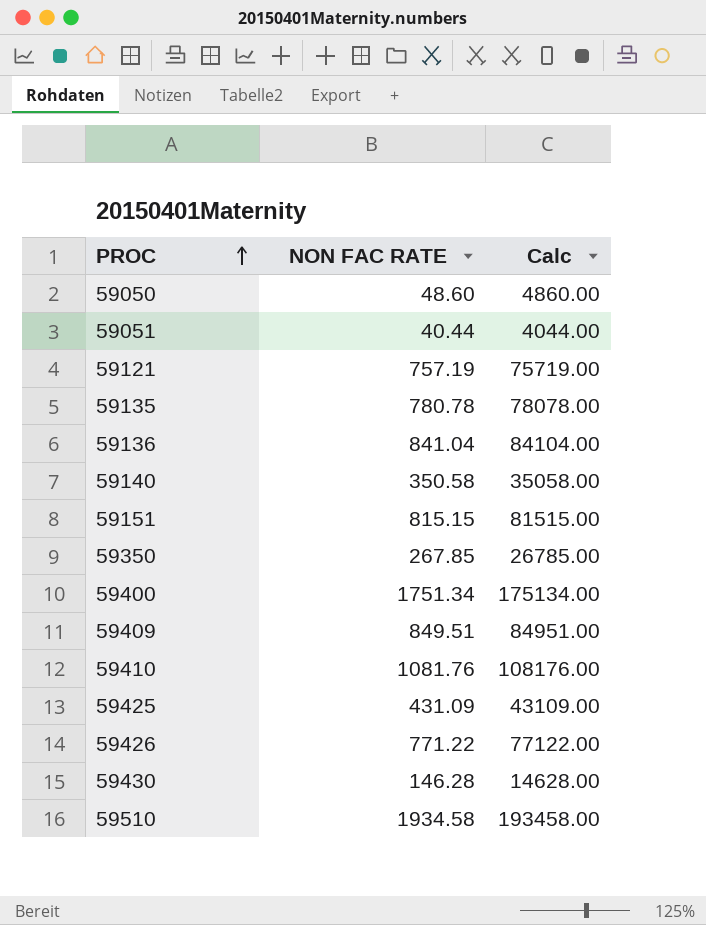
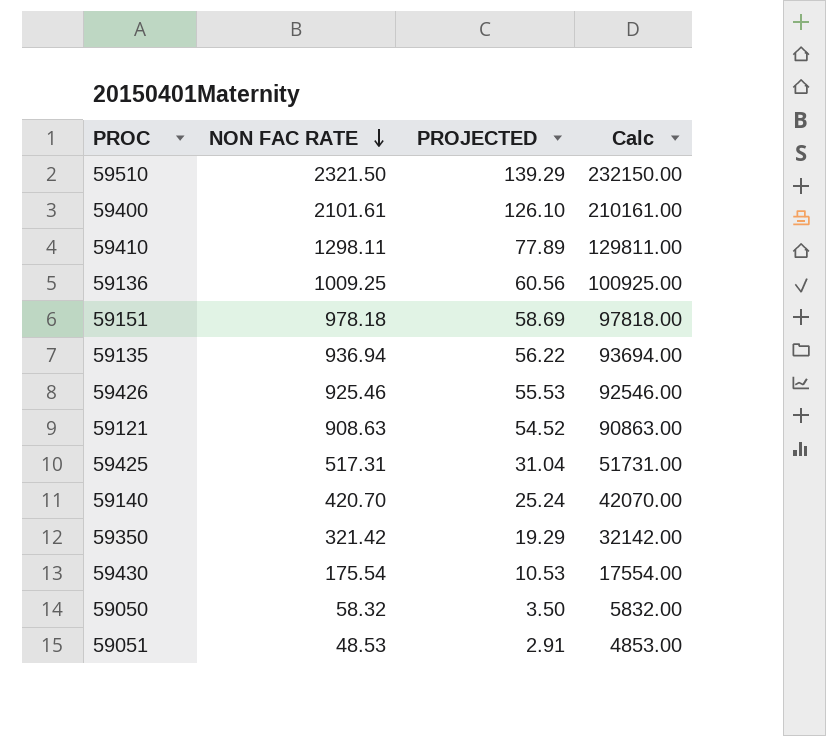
row order: PROC ascending -> NON FAC RATE descending
column PROJECTED | formula: none -> [NON FAC RATE] * 0.06
row 59409: 849.51 | 84951.00 -> none
59510 | NON FAC RATE: 1934.58 -> 2321.50
59510 | Calc: 193458.00 -> 232150.00
59400 | NON FAC RATE: 1751.34 -> 2101.61
59400 | Calc: 175134.00 -> 210161.00
59410 | NON FAC RATE: 1081.76 -> 1298.11
59410 | Calc: 108176.00 -> 129811.00
59136 | NON FAC RATE: 841.04 -> 1009.25
59136 | Calc: 84104.00 -> 100925.00
59151 | NON FAC RATE: 815.15 -> 978.18
59151 | Calc: 81515.00 -> 97818.00
59135 | NON FAC RATE: 780.78 -> 936.94
59135 | Calc: 78078.00 -> 93694.00
59426 | NON FAC RATE: 771.22 -> 925.46
59426 | Calc: 77122.00 -> 92546.00
59121 | NON FAC RATE: 757.19 -> 908.63
59121 | Calc: 75719.00 -> 90863.00
59425 | NON FAC RATE: 431.09 -> 517.31
59425 | Calc: 43109.00 -> 51731.00
59140 | NON FAC RATE: 350.58 -> 420.70
59140 | Calc: 35058.00 -> 42070.00
59350 | NON FAC RATE: 267.85 -> 321.42
59350 | Calc: 26785.00 -> 32142.00
59430 | NON FAC RATE: 146.28 -> 175.54
59430 | Calc: 14628.00 -> 17554.00
59050 | NON FAC RATE: 48.60 -> 58.32
59050 | Calc: 4860.00 -> 5832.00
59051 | NON FAC RATE: 40.44 -> 48.53
59051 | Calc: 4044.00 -> 4853.00

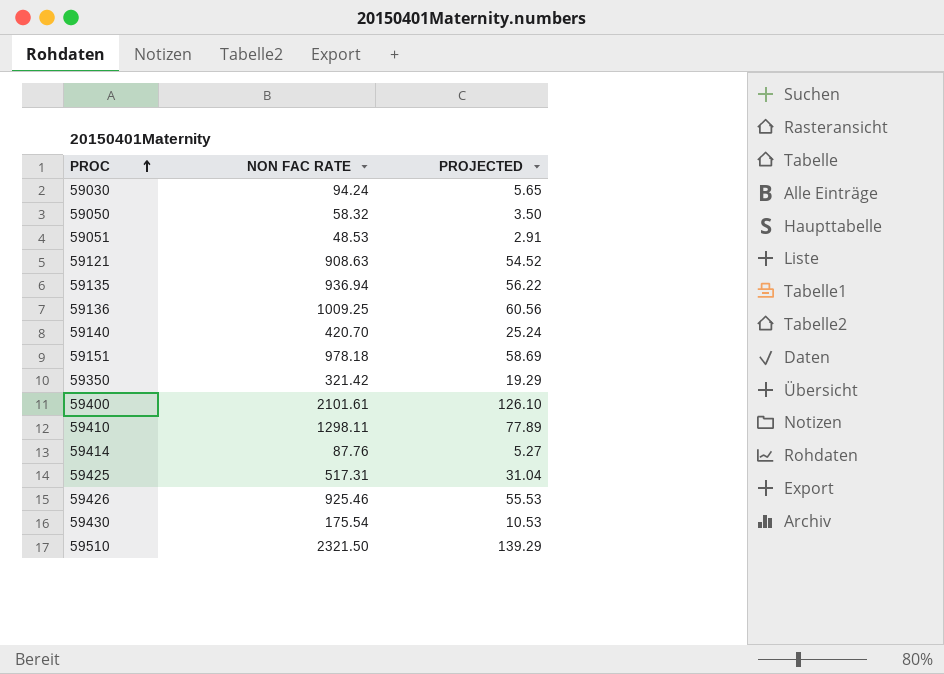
row order: NON FAC RATE descending -> PROC ascending
column Calc | formula: [NON FAC RATE] * 100 -> none
row 59030: none -> 94.24 | 5.65
row 59414: none -> 87.76 | 5.27

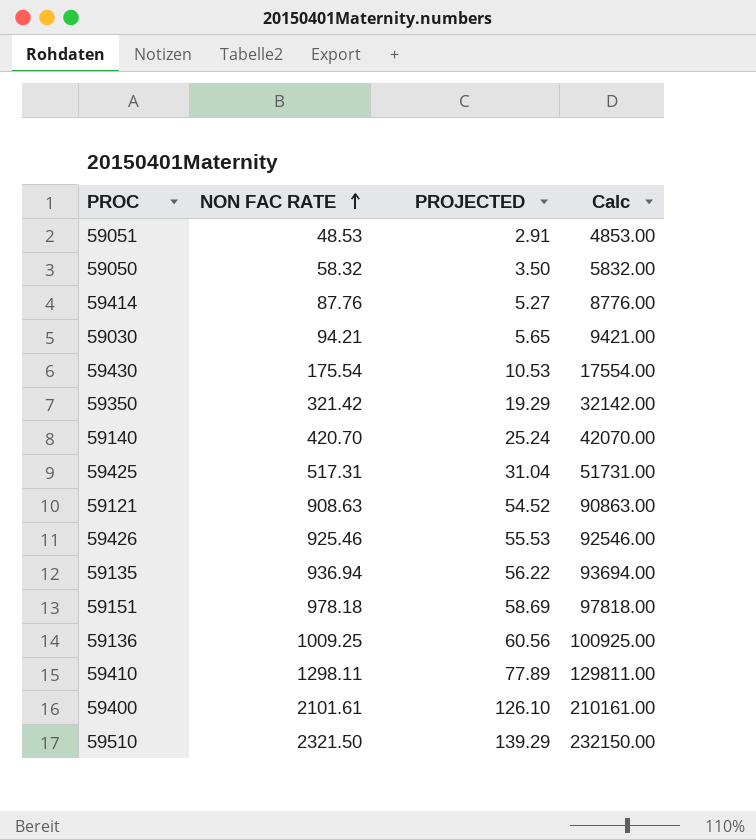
row order: PROC ascending -> NON FAC RATE ascending
column Calc | formula: none -> [NON FAC RATE] * 100
59030 | NON FAC RATE: 94.24 -> 94.21

